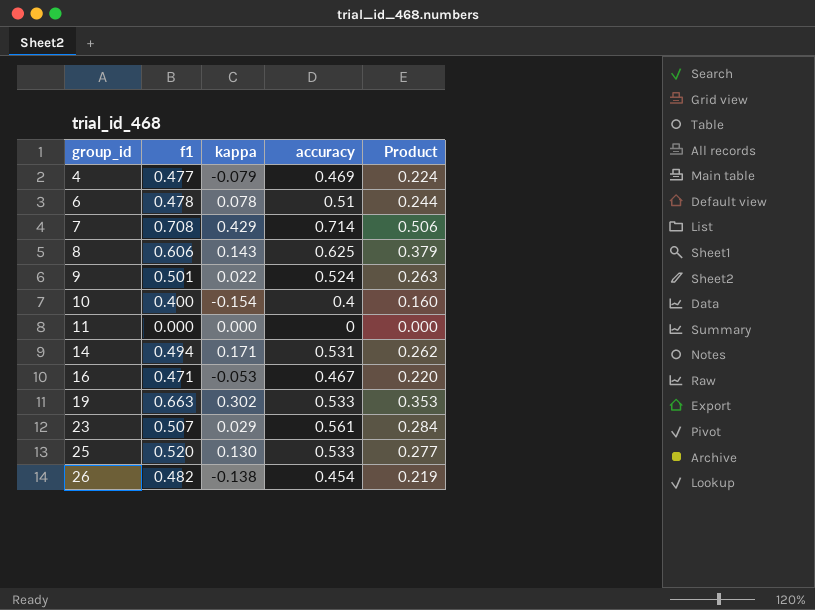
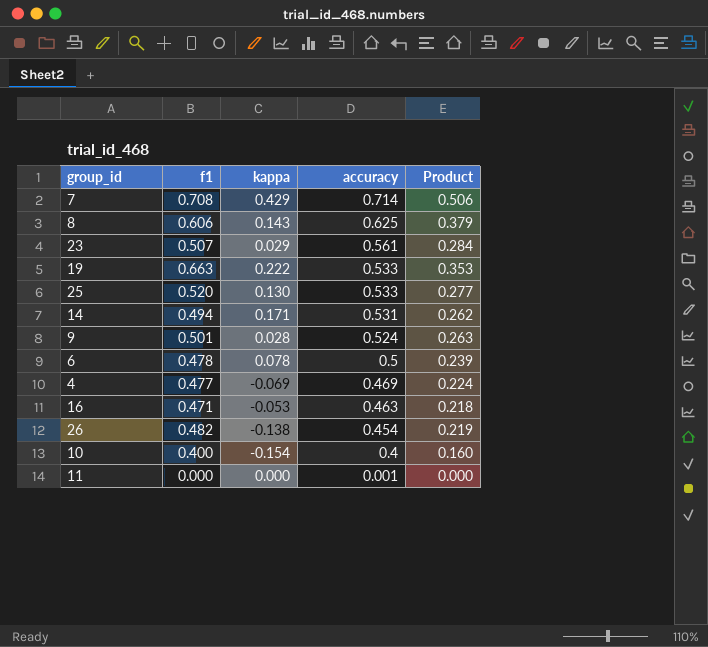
row order: group_id ascending -> accuracy descending
19 | kappa: 0.302 -> 0.222
9 | kappa: 0.022 -> 0.028
6 | accuracy: 0.51 -> 0.5
6 | Product: 0.244 -> 0.239
4 | kappa: -0.079 -> -0.069
16 | accuracy: 0.467 -> 0.463
16 | Product: 0.220 -> 0.218
11 | accuracy: 0 -> 0.001

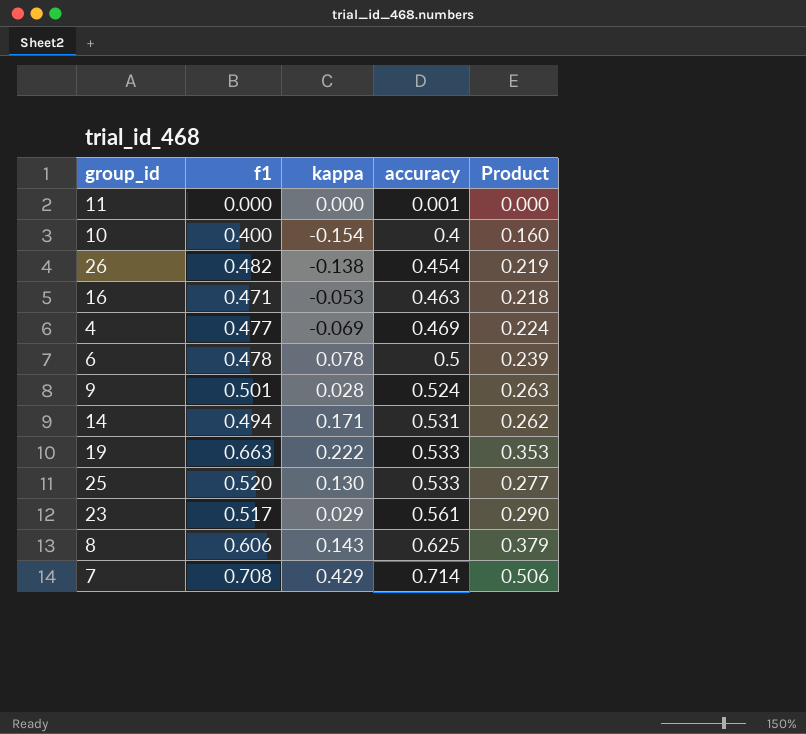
row order: accuracy descending -> accuracy ascending
23 | f1: 0.507 -> 0.517
23 | Product: 0.284 -> 0.290

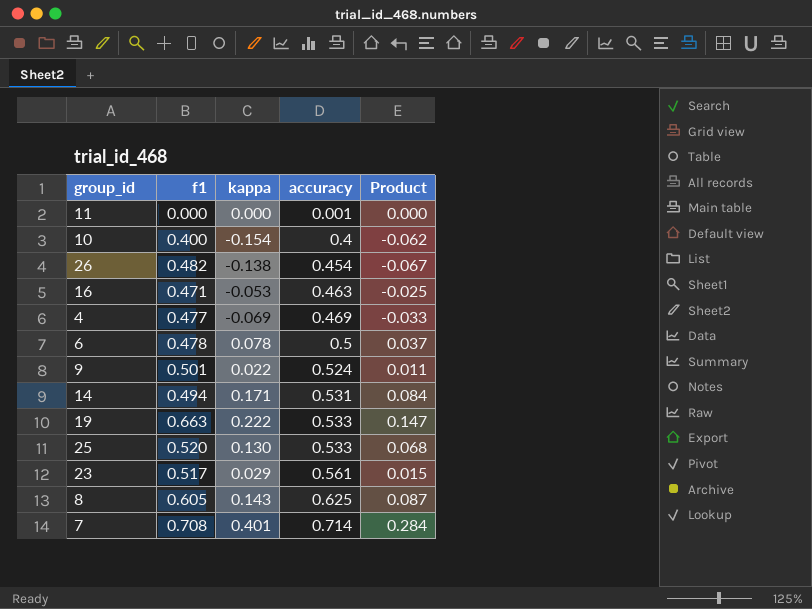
column Product | formula: [f1] * [accuracy] -> [f1] * [kappa]
9 | kappa: 0.028 -> 0.022
8 | f1: 0.606 -> 0.605
7 | kappa: 0.429 -> 0.401

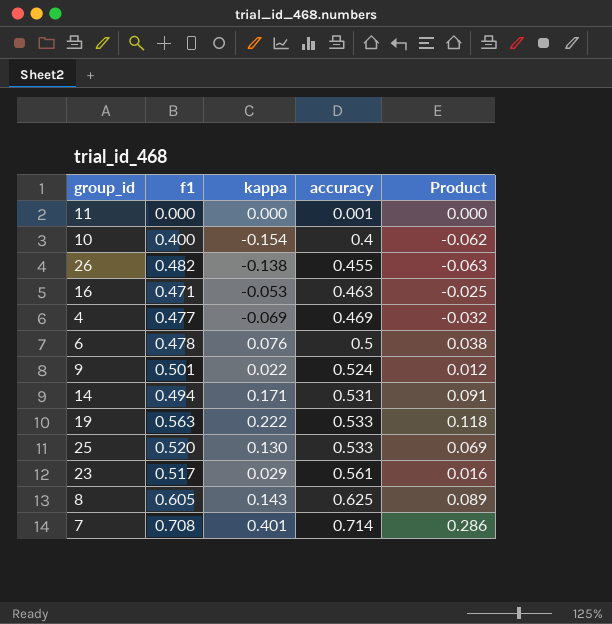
column Product | formula: [f1] * [kappa] -> [kappa] * [accuracy]
26 | accuracy: 0.454 -> 0.455
6 | kappa: 0.078 -> 0.076
19 | f1: 0.663 -> 0.563

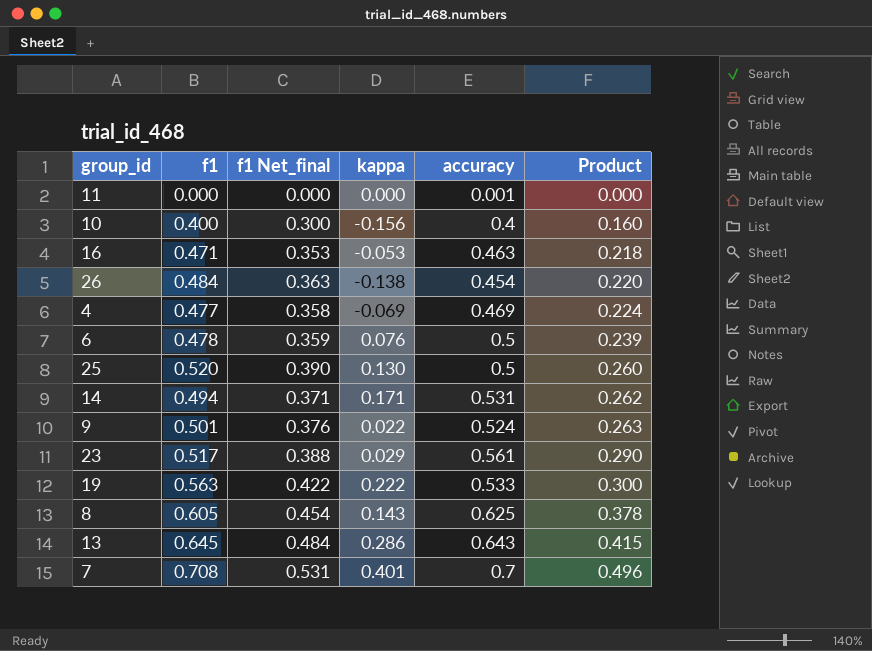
row order: accuracy ascending -> Product ascending
column f1 Net_final | formula: none -> [f1] * 0.75
column Product | formula: [kappa] * [accuracy] -> [f1] * [accuracy]
10 | kappa: -0.154 -> -0.156
26 | f1: 0.482 -> 0.484
26 | accuracy: 0.455 -> 0.454
25 | accuracy: 0.533 -> 0.5
row 13: none -> 0.645 | 0.484 | 0.286 | 0.643 | 0.415
7 | accuracy: 0.714 -> 0.7

